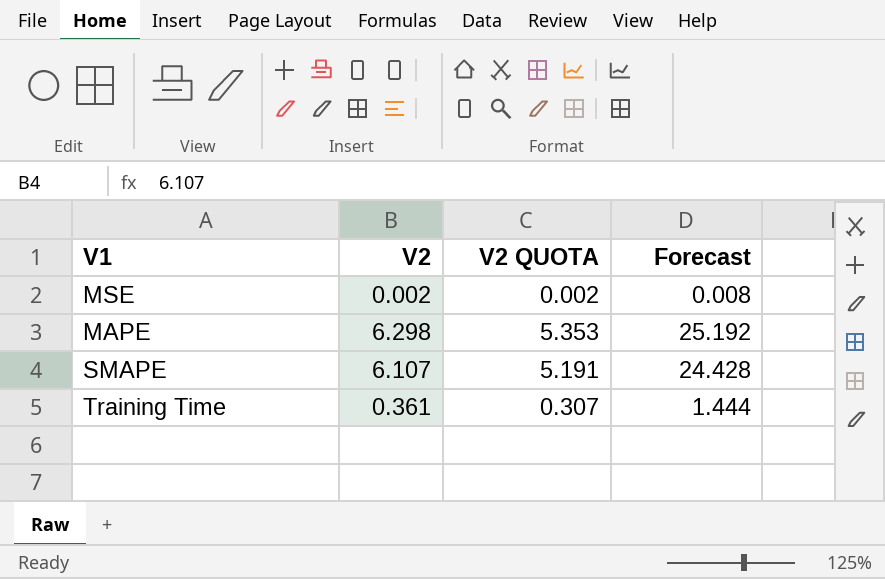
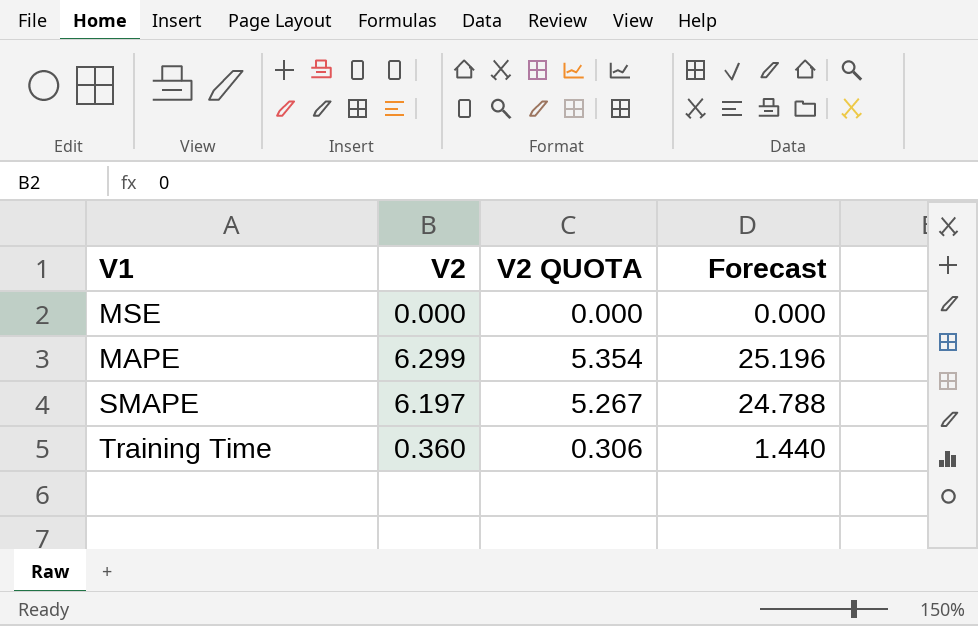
MSE | V2: 0.002 -> 0.000
MSE | V2 QUOTA: 0.002 -> 0.000
MSE | Forecast: 0.008 -> 0.000
MAPE | V2: 6.298 -> 6.299
MAPE | V2 QUOTA: 5.353 -> 5.354
MAPE | Forecast: 25.192 -> 25.196
SMAPE | V2: 6.107 -> 6.197
SMAPE | V2 QUOTA: 5.191 -> 5.267
SMAPE | Forecast: 24.428 -> 24.788
Training Time | V2: 0.361 -> 0.360
Training Time | V2 QUOTA: 0.307 -> 0.306
Training Time | Forecast: 1.444 -> 1.440

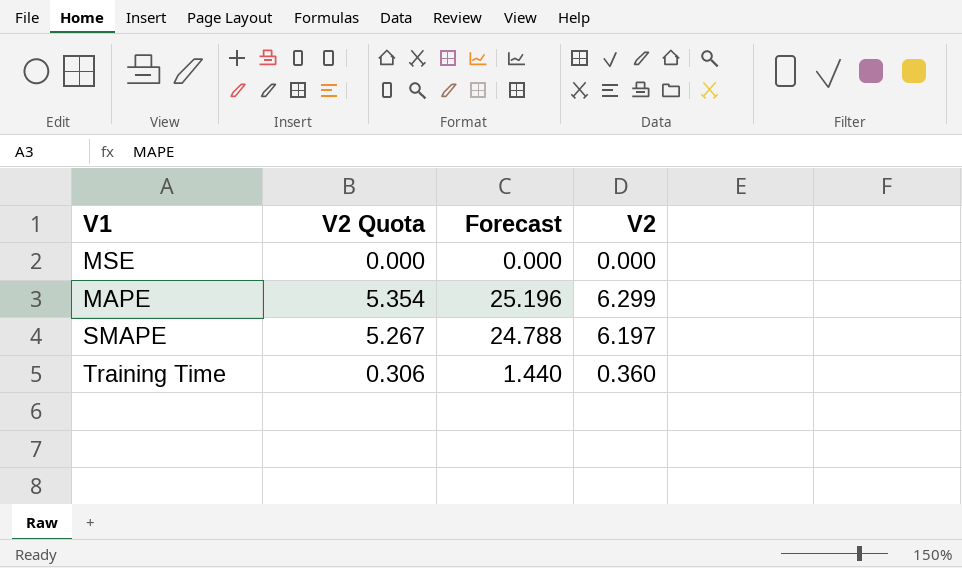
column name: V2 QUOTA -> V2 Quota
column V2 | position: 2 -> 4

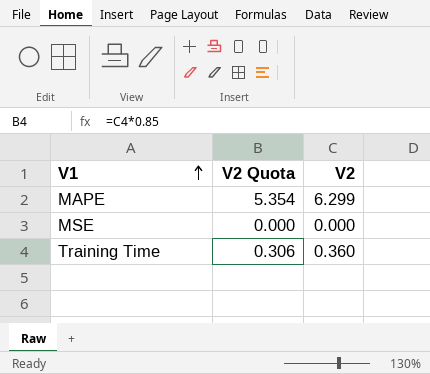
row order: none -> V1 ascending
column Forecast | formula: [V2] * 4 -> none
row SMAPE: 5.267 | 24.788 | 6.197 -> none

